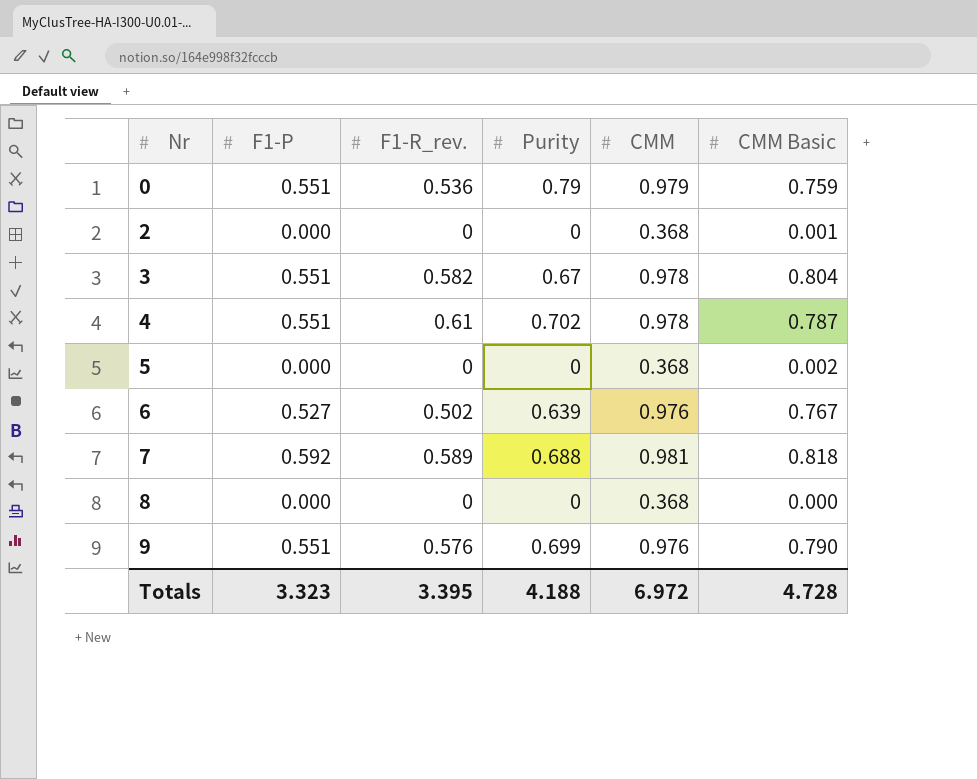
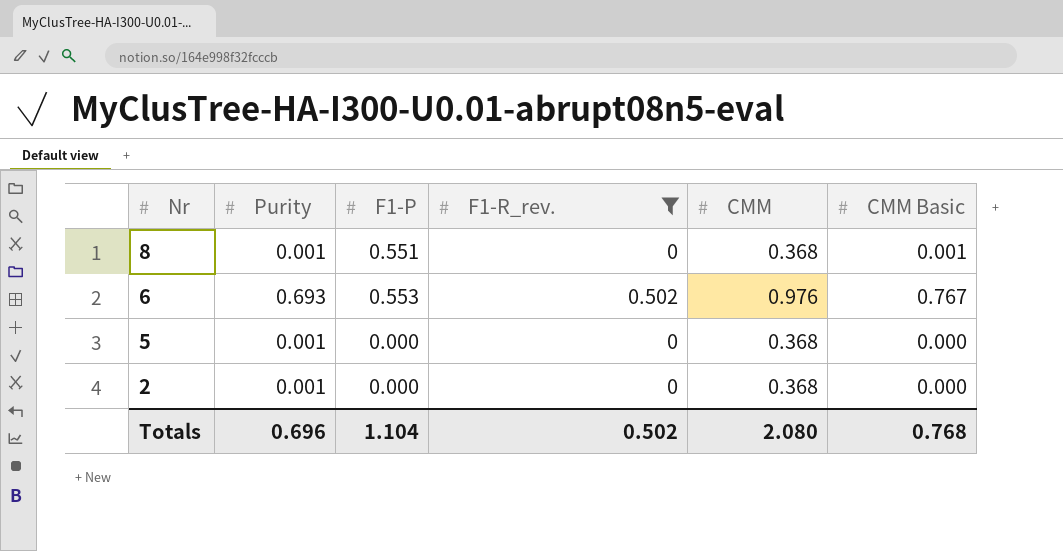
filter: none -> F1-R_rev. <= 0.502
row order: Nr ascending -> Nr descending
column Purity | position: 4 -> 2
8 | Purity: 0 -> 0.001
8 | F1-P: 0.000 -> 0.551
8 | CMM Basic: 0.000 -> 0.001
6 | Purity: 0.639 -> 0.693
6 | F1-P: 0.527 -> 0.553
5 | Purity: 0 -> 0.001
5 | CMM Basic: 0.002 -> 0.000
2 | Purity: 0 -> 0.001
2 | CMM Basic: 0.001 -> 0.000
Totals | Purity: 4.188 -> 0.696
Totals | F1-P: 3.323 -> 1.104
Totals | F1-R_rev.: 3.395 -> 0.502
Totals | CMM: 6.972 -> 2.080
Totals | CMM Basic: 4.728 -> 0.768

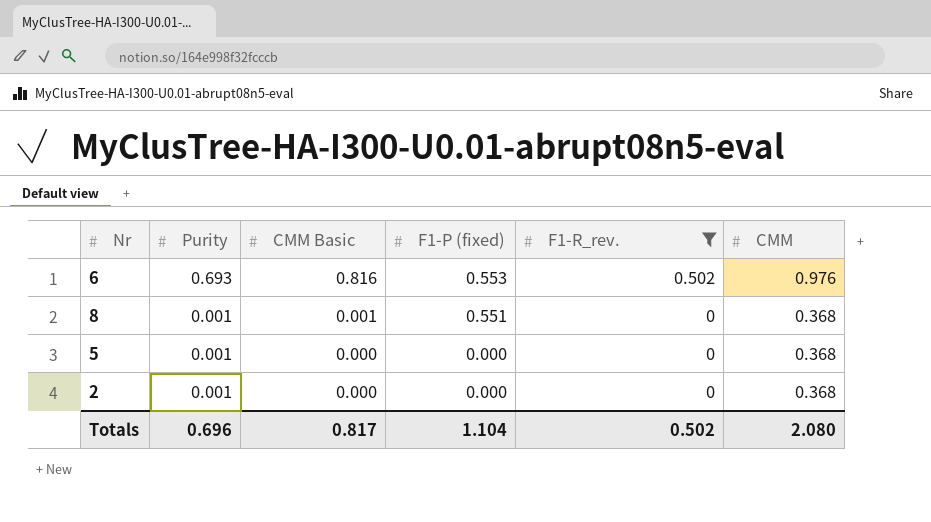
row order: Nr descending -> Purity descending
column CMM Basic | position: 6 -> 3
column name: F1-P -> F1-P (fixed)
6 | CMM Basic: 0.767 -> 0.816
Totals | CMM Basic: 0.768 -> 0.817

